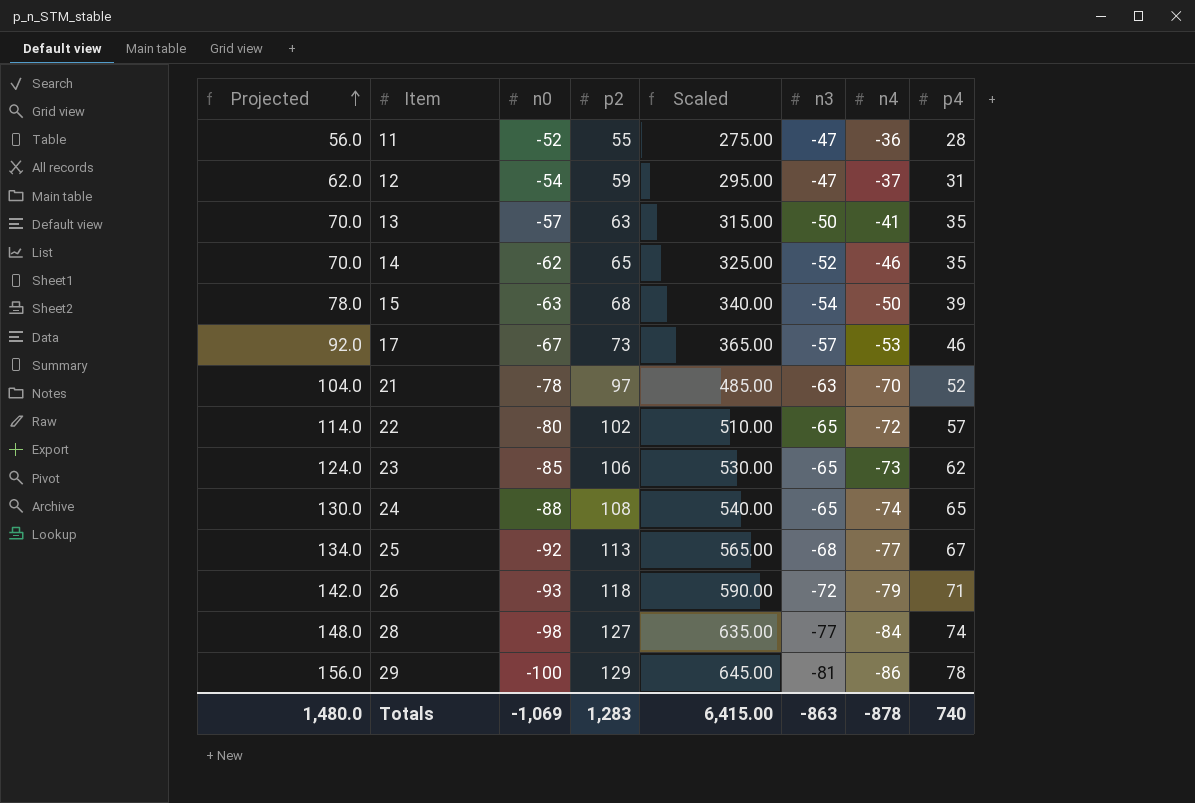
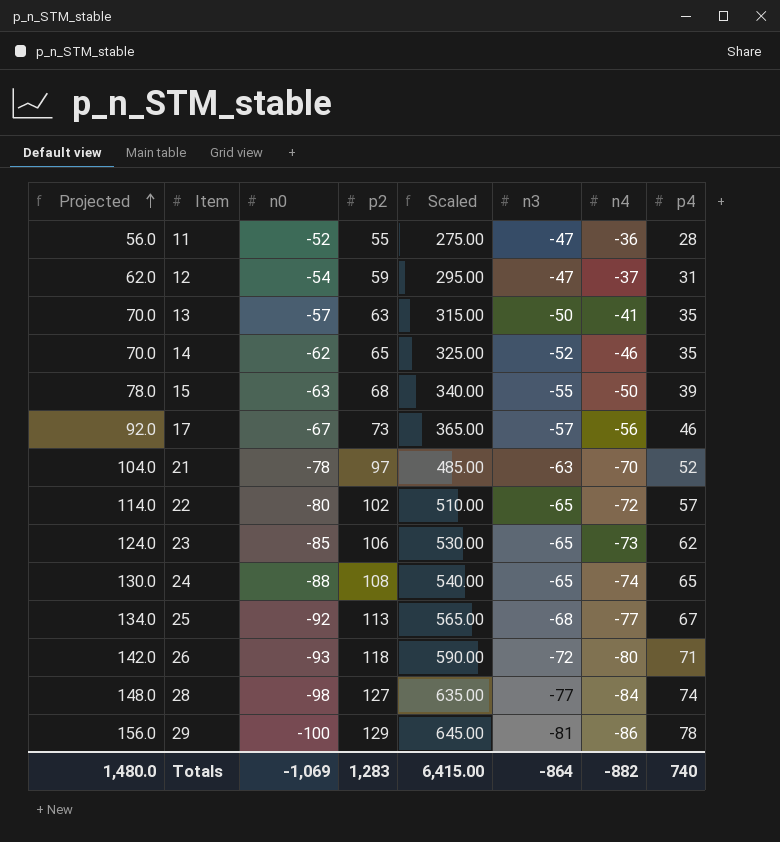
15 | n3: -54 -> -55
17 | n4: -53 -> -56
26 | n4: -79 -> -80
Totals | n3: -863 -> -864
Totals | n4: -878 -> -882

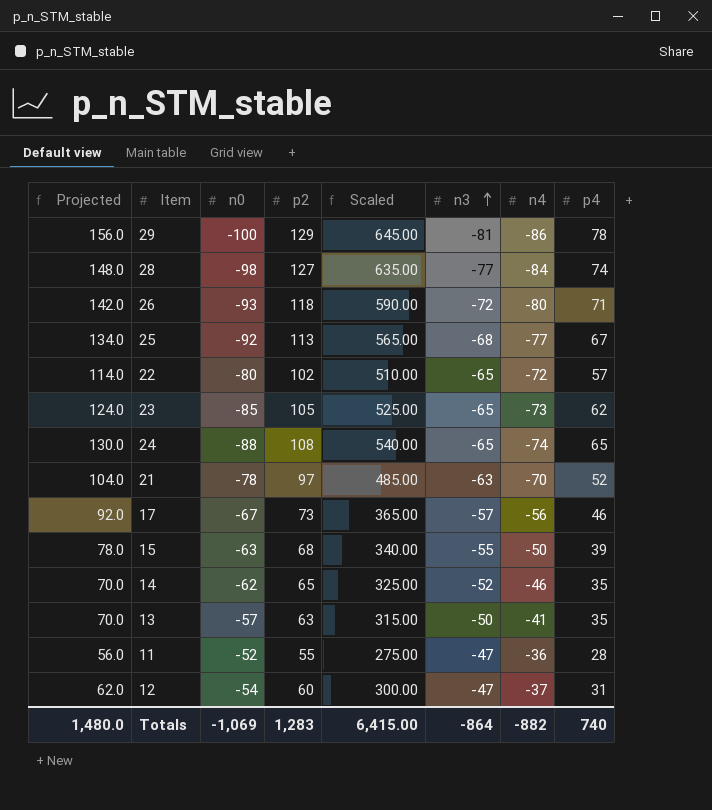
row order: Projected ascending -> n3 ascending
23 | p2: 106 -> 105
23 | Scaled: 530.00 -> 525.00
12 | p2: 59 -> 60
12 | Scaled: 295.00 -> 300.00

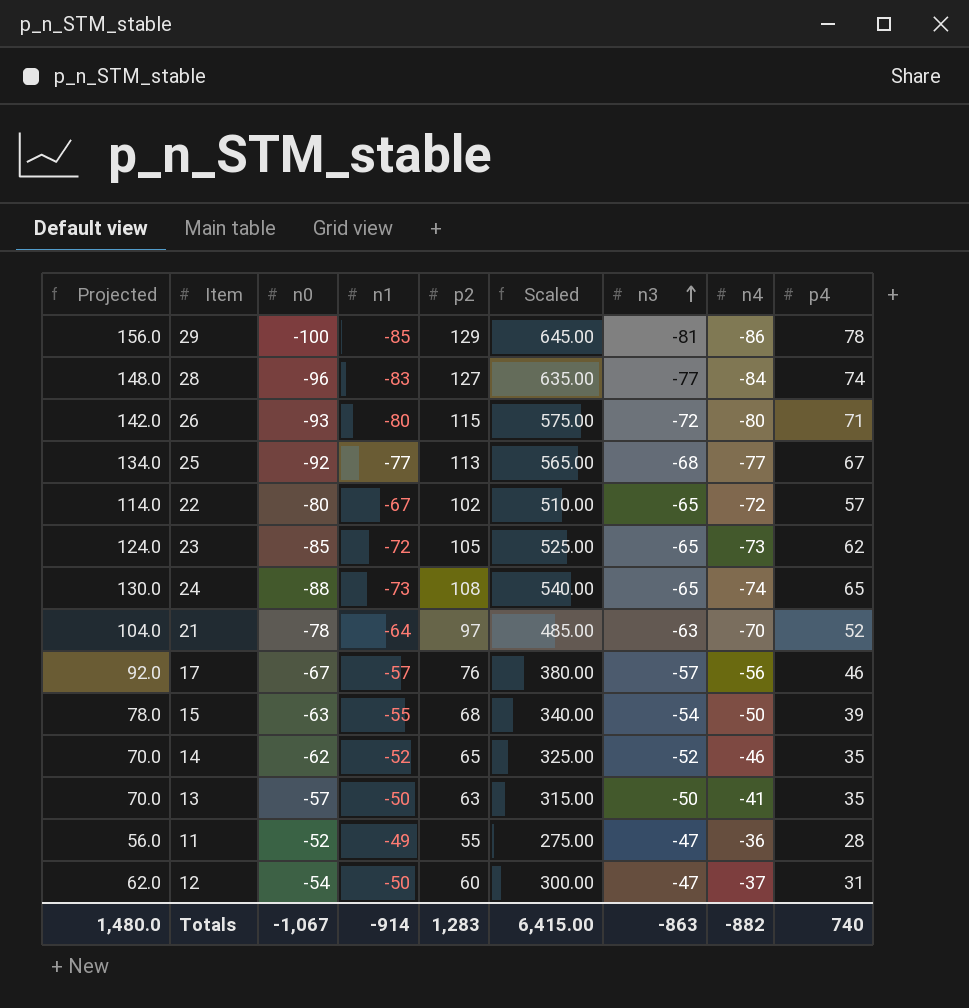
column n1 | position: none -> 4
28 | n0: -98 -> -96
26 | p2: 118 -> 115
26 | Scaled: 590.00 -> 575.00
17 | p2: 73 -> 76
17 | Scaled: 365.00 -> 380.00
15 | n3: -55 -> -54
Totals | n0: -1,069 -> -1,067
Totals | n3: -864 -> -863

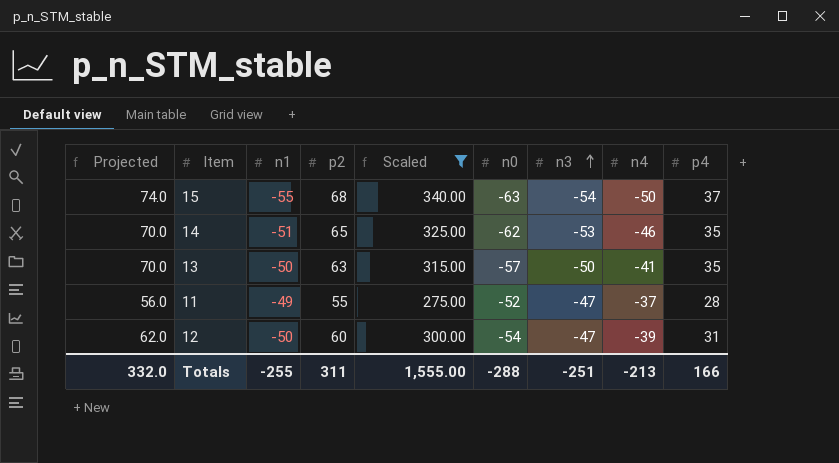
filter: none -> Scaled <= 340.00
column n0 | position: 3 -> 6
15 | Projected: 78.0 -> 74.0
15 | p4: 39 -> 37
14 | n1: -52 -> -51
14 | n3: -52 -> -53
11 | n4: -36 -> -37
12 | n4: -37 -> -39
Totals | Projected: 1,480.0 -> 332.0
Totals | n1: -914 -> -255
Totals | p2: 1,283 -> 311
Totals | Scaled: 6,415.00 -> 1,555.00
Totals | n0: -1,067 -> -288
Totals | n3: -863 -> -251
Totals | n4: -882 -> -213
Totals | p4: 740 -> 166

